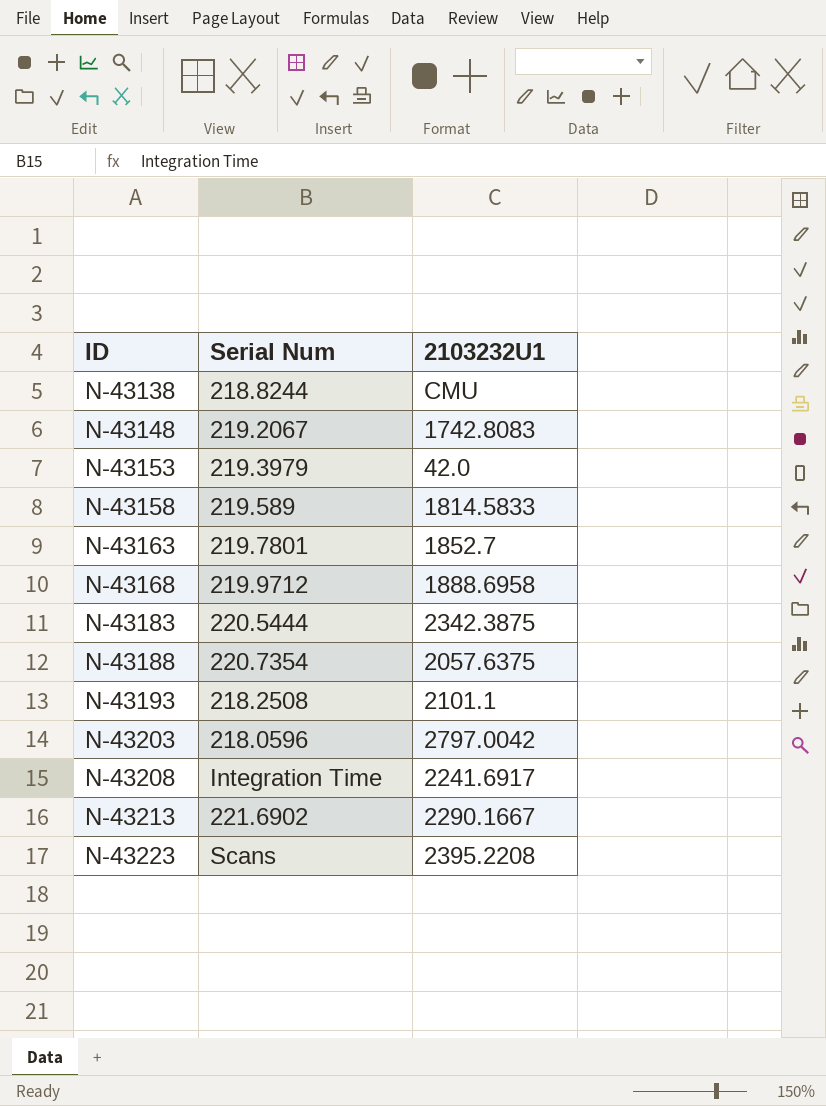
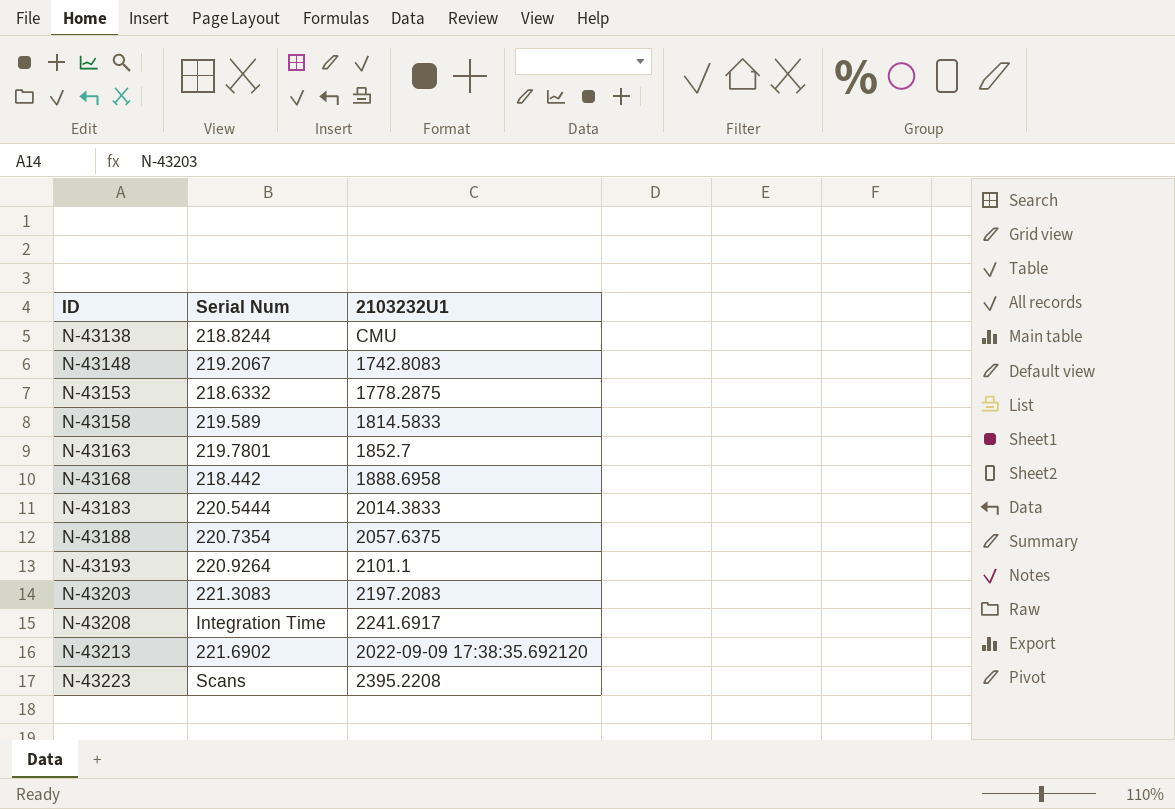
N-43153 | Serial Num: 219.3979 -> 218.6332
N-43153 | 2103232U1: 42.0 -> 1778.2875
N-43168 | Serial Num: 219.9712 -> 218.442
N-43183 | 2103232U1: 2342.3875 -> 2014.3833
N-43193 | Serial Num: 218.2508 -> 220.9264
N-43203 | Serial Num: 218.0596 -> 221.3083
N-43203 | 2103232U1: 2797.0042 -> 2197.2083
N-43213 | 2103232U1: 2290.1667 -> 2022-09-09 17:38:35.692120

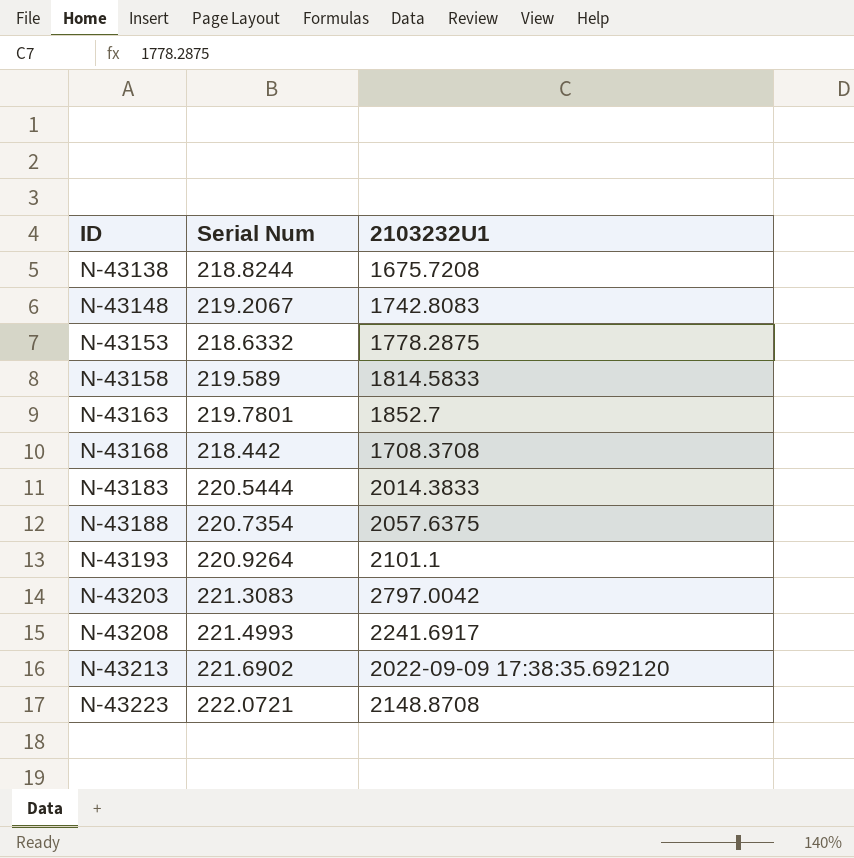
N-43138 | 2103232U1: CMU -> 1675.7208
N-43168 | 2103232U1: 1888.6958 -> 1708.3708
N-43203 | 2103232U1: 2197.2083 -> 2797.0042
N-43208 | Serial Num: Integration Time -> 221.4993
N-43223 | Serial Num: Scans -> 222.0721
N-43223 | 2103232U1: 2395.2208 -> 2148.8708

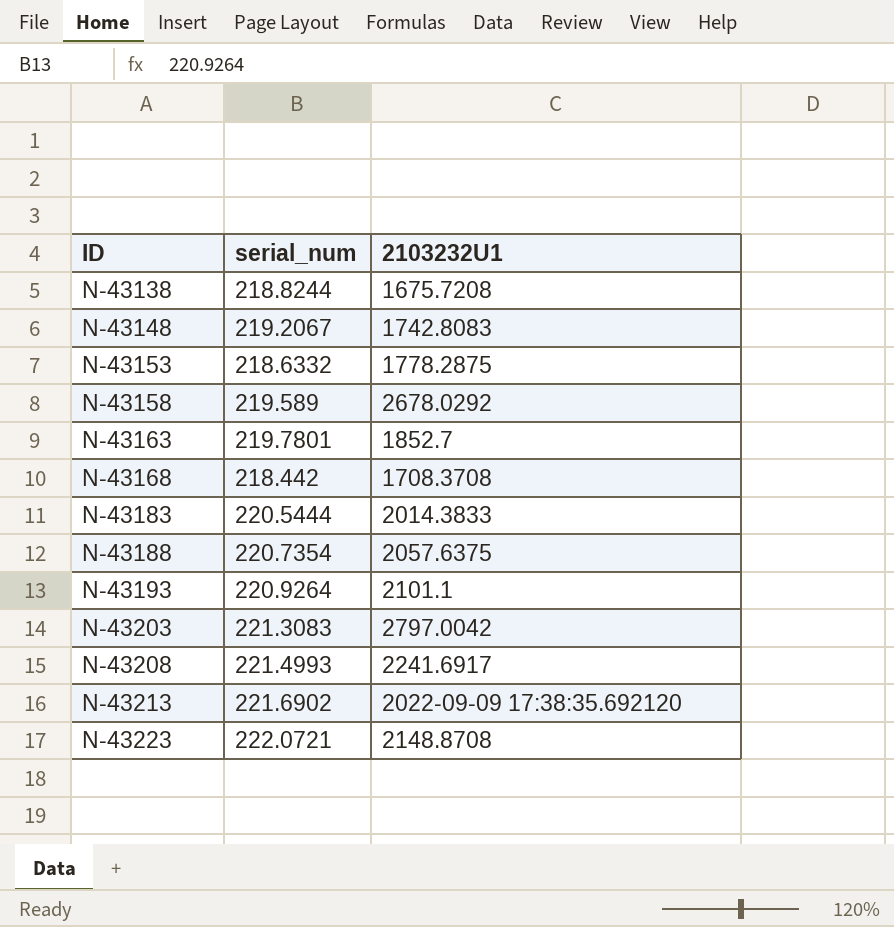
column name: Serial Num -> serial_num
N-43158 | 2103232U1: 1814.5833 -> 2678.0292

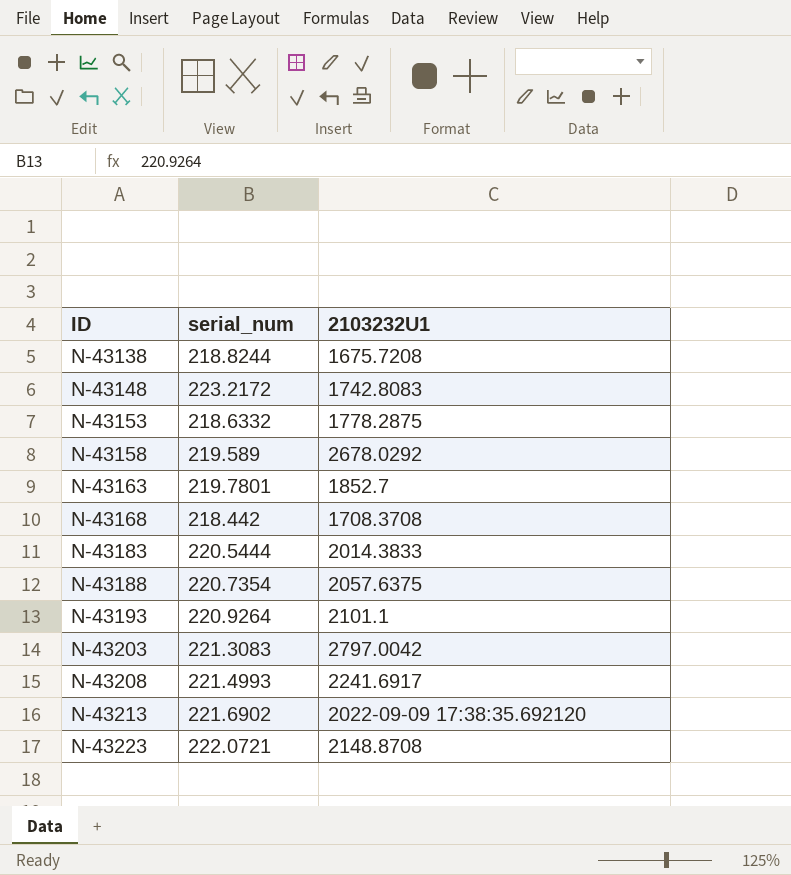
N-43148 | serial_num: 219.2067 -> 223.2172

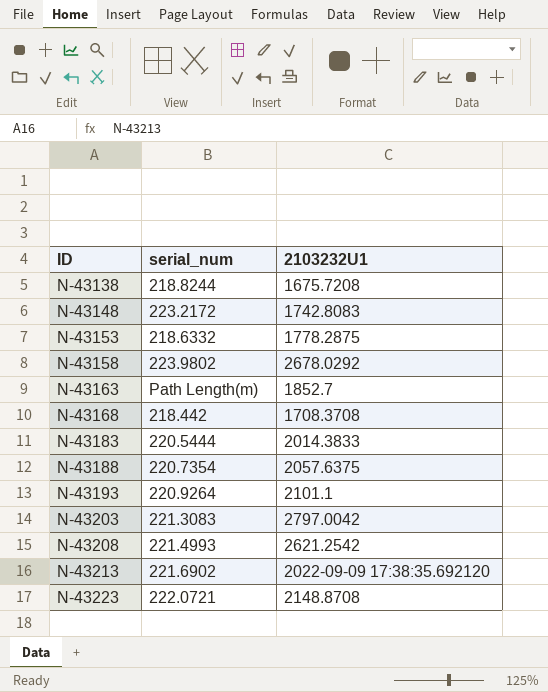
N-43158 | serial_num: 219.589 -> 223.9802
N-43163 | serial_num: 219.7801 -> Path Length(m)
N-43208 | 2103232U1: 2241.6917 -> 2621.2542

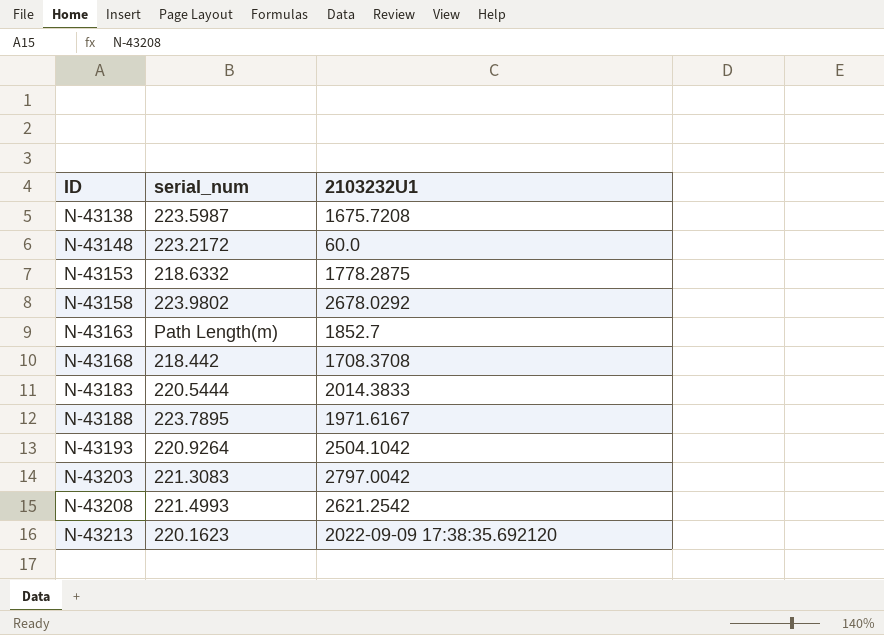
row N-43223: 222.0721 | 2148.8708 -> none
N-43138 | serial_num: 218.8244 -> 223.5987
N-43148 | 2103232U1: 1742.8083 -> 60.0
N-43188 | serial_num: 220.7354 -> 223.7895
N-43188 | 2103232U1: 2057.6375 -> 1971.6167
N-43193 | 2103232U1: 2101.1 -> 2504.1042
N-43213 | serial_num: 221.6902 -> 220.1623

